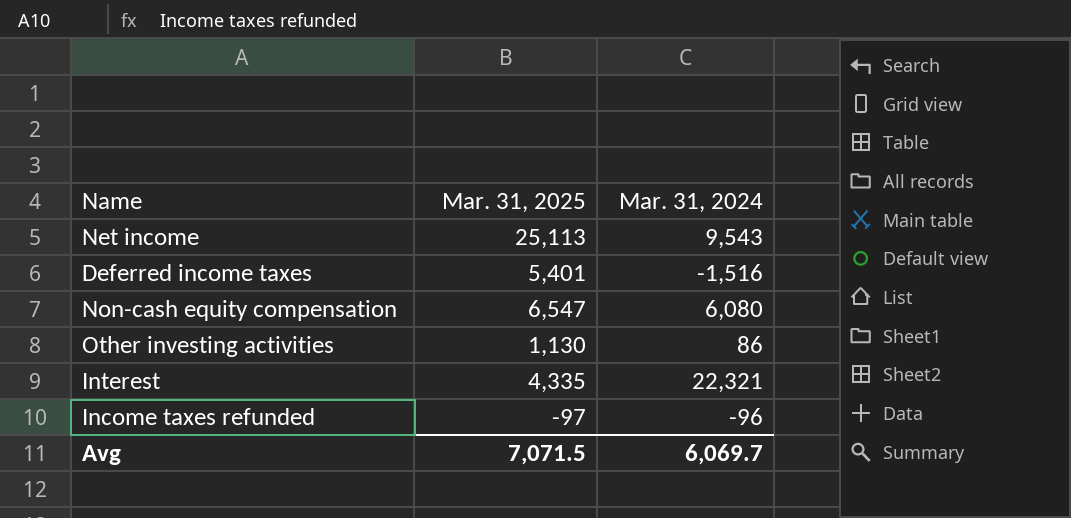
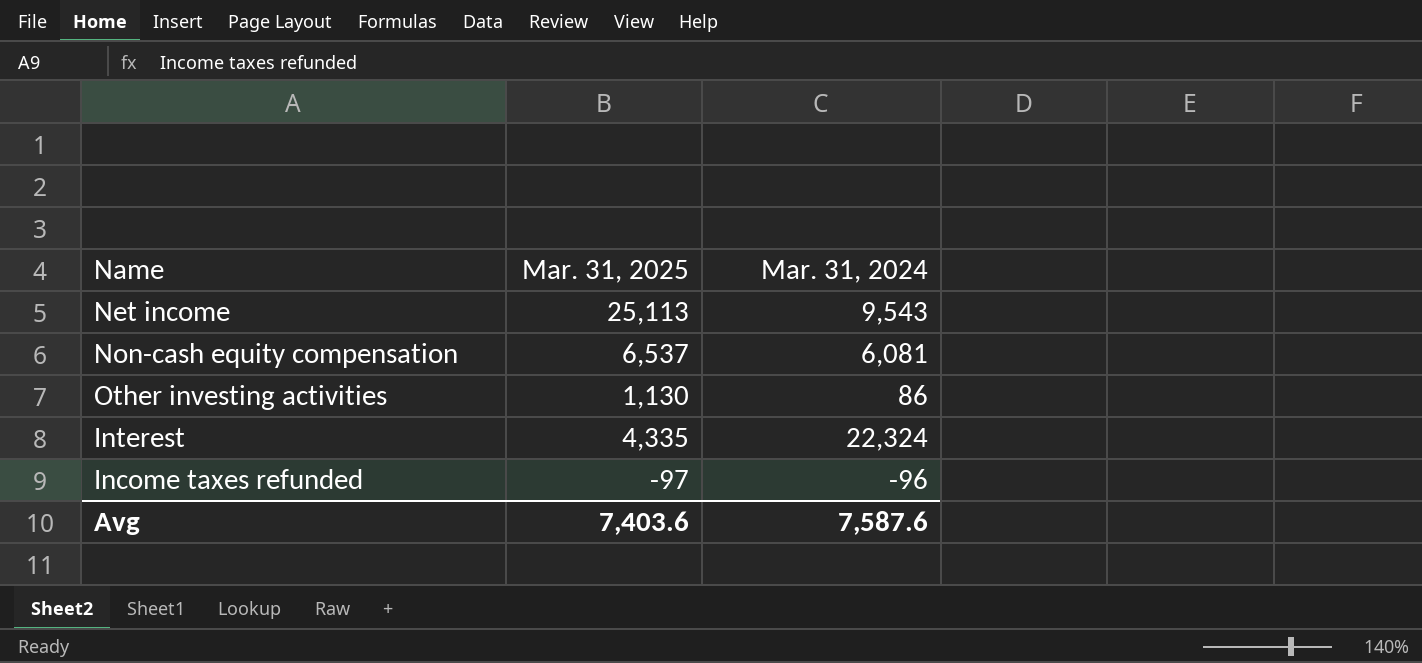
row Deferred income taxes: 5,401 | -1,516 -> none
Non-cash equity compensation | Mar. 31, 2025: 6,547 -> 6,537
Non-cash equity compensation | Mar. 31, 2024: 6,080 -> 6,081
Interest | Mar. 31, 2024: 22,321 -> 22,324
Avg | Mar. 31, 2025: 7,071.5 -> 7,403.6
Avg | Mar. 31, 2024: 6,069.7 -> 7,587.6

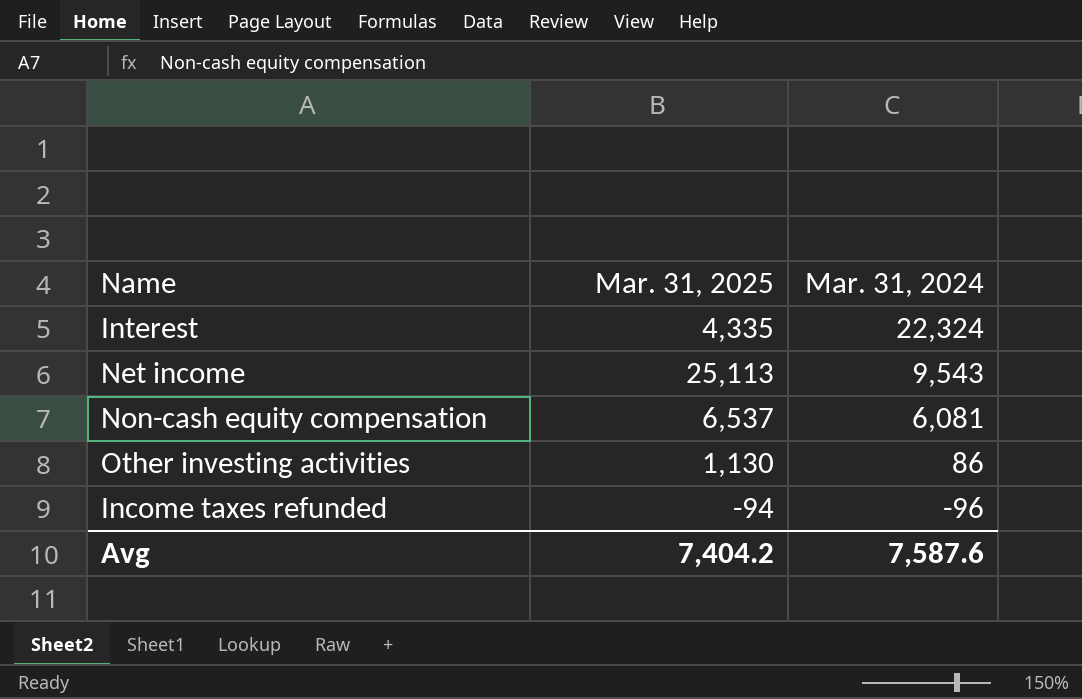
row order: none -> Mar. 31, 2024 descending
Income taxes refunded | Mar. 31, 2025: -97 -> -94
Avg | Mar. 31, 2025: 7,403.6 -> 7,404.2

